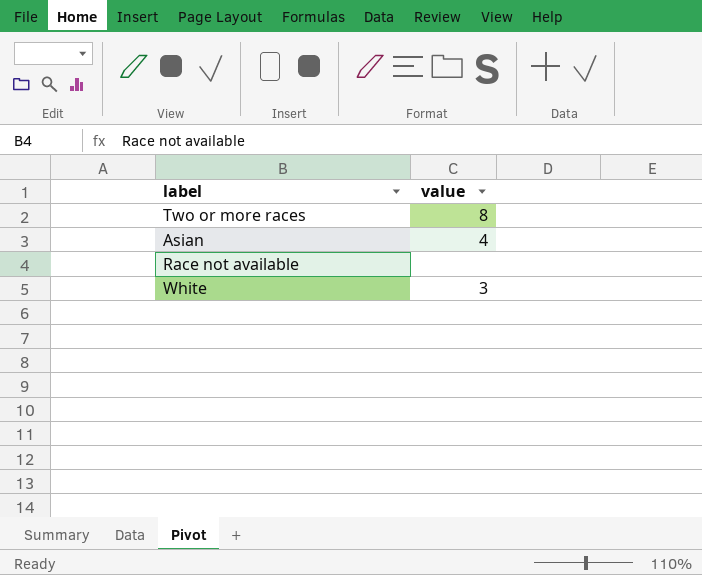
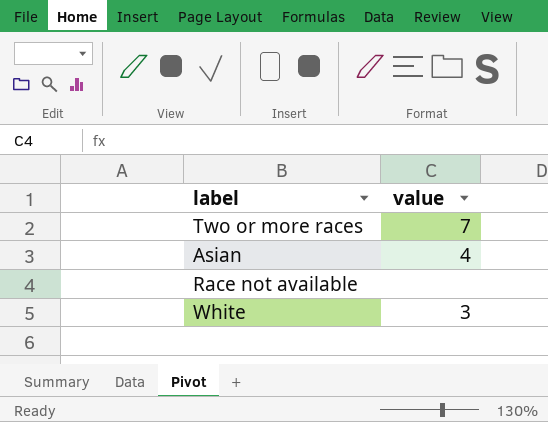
Two or more races | value: 8 -> 7

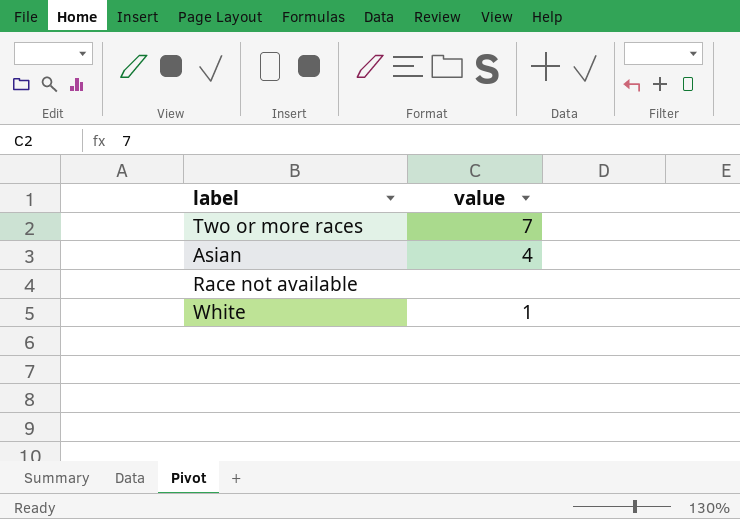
White | value: 3 -> 1

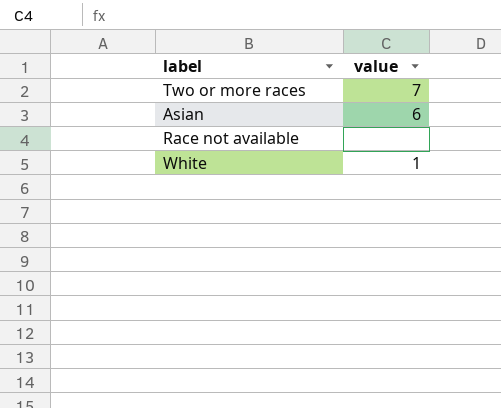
Asian | value: 4 -> 6

